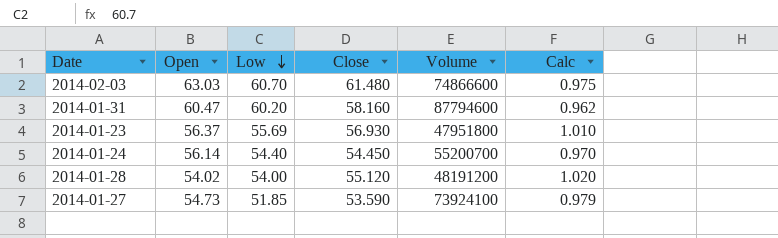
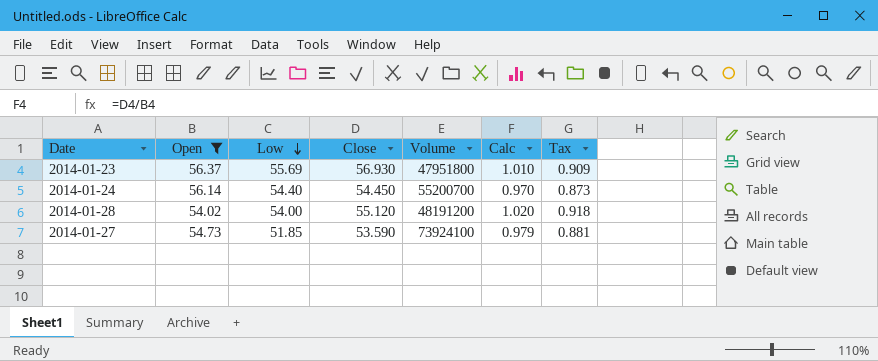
filter: none -> Open <= 56.37
column Tax | formula: none -> [Calc] * 0.9

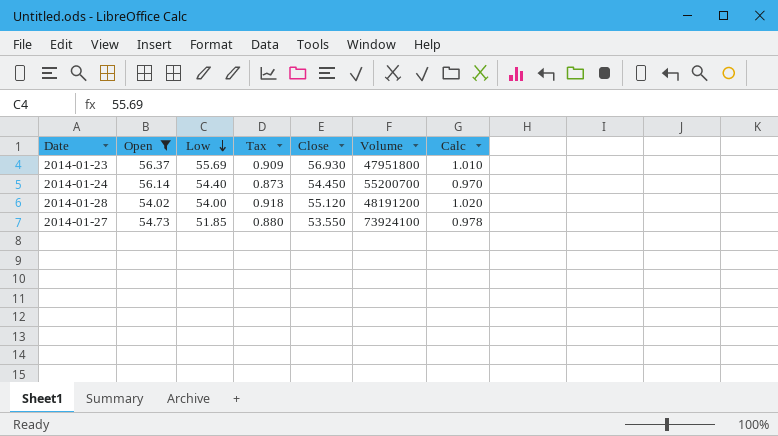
column Tax | position: 7 -> 4
2014-01-27 | Tax: 0.881 -> 0.880
2014-01-27 | Close: 53.590 -> 53.550
2014-01-27 | Calc: 0.979 -> 0.978

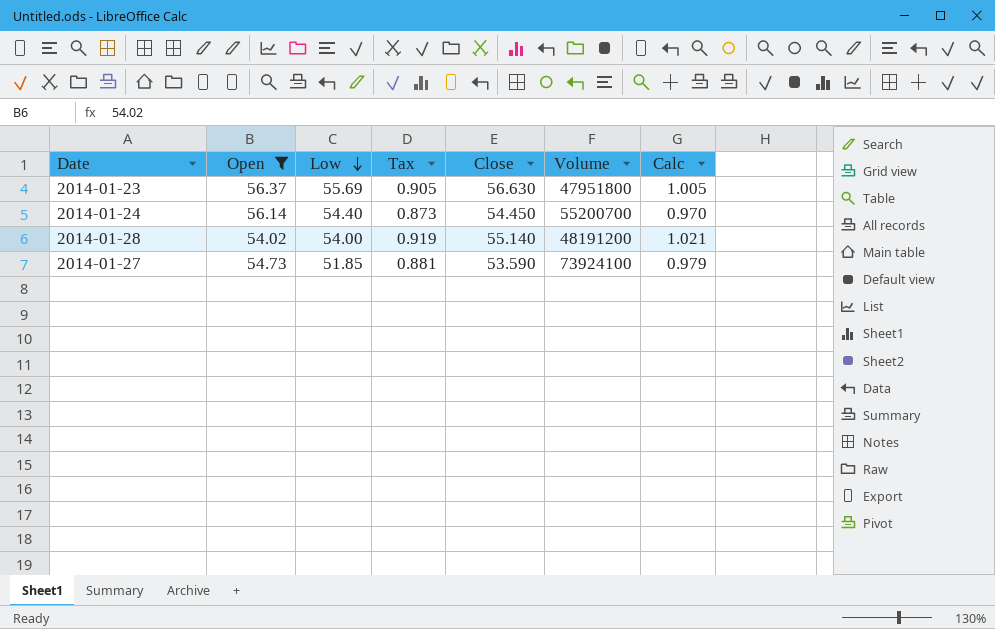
2014-01-23 | Tax: 0.909 -> 0.905
2014-01-23 | Close: 56.930 -> 56.630
2014-01-23 | Calc: 1.010 -> 1.005
2014-01-28 | Tax: 0.918 -> 0.919
2014-01-28 | Close: 55.120 -> 55.140
2014-01-28 | Calc: 1.020 -> 1.021
2014-01-27 | Tax: 0.880 -> 0.881
2014-01-27 | Close: 53.550 -> 53.590
2014-01-27 | Calc: 0.978 -> 0.979

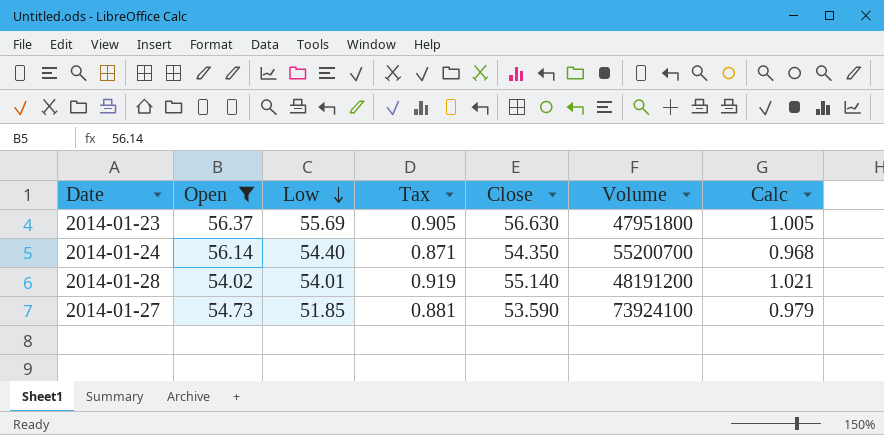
2014-01-24 | Tax: 0.873 -> 0.871
2014-01-24 | Close: 54.450 -> 54.350
2014-01-24 | Calc: 0.970 -> 0.968
2014-01-28 | Low: 54.00 -> 54.01

